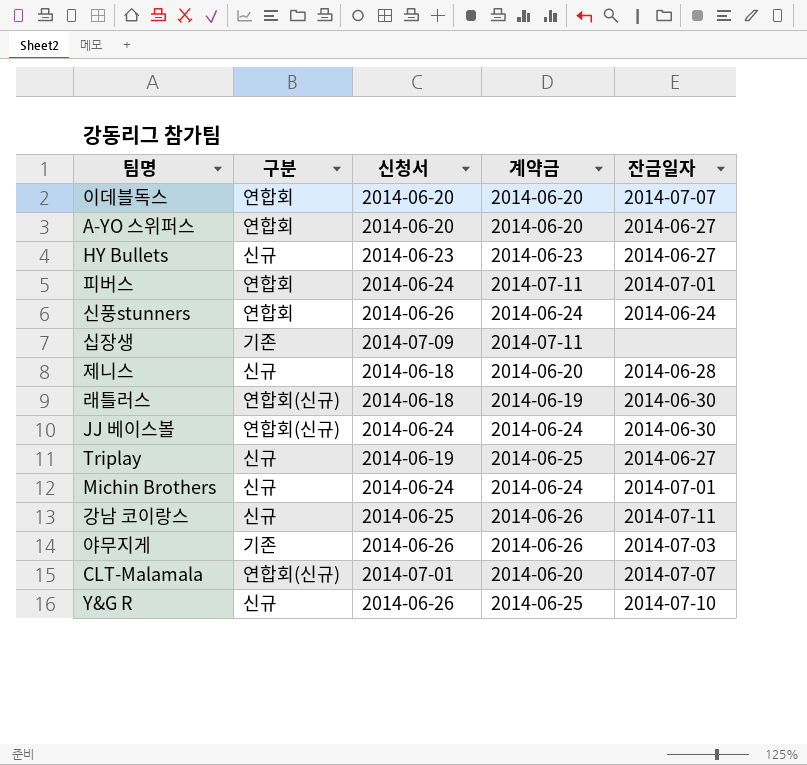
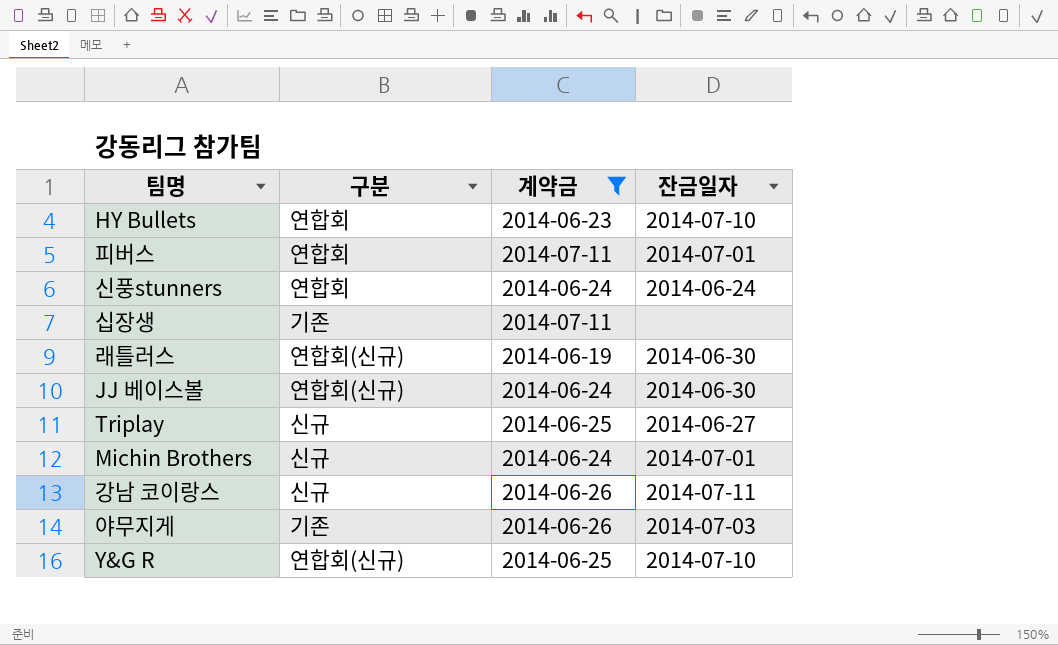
filter: none -> 계약금 != 2014-06-20
column 신청서 | position: 3 -> none
HY Bullets | 구분: 신규 -> 연합회
HY Bullets | 잔금일자: 2014-06-27 -> 2014-07-10
Y&G R | 구분: 신규 -> 연합회(신규)

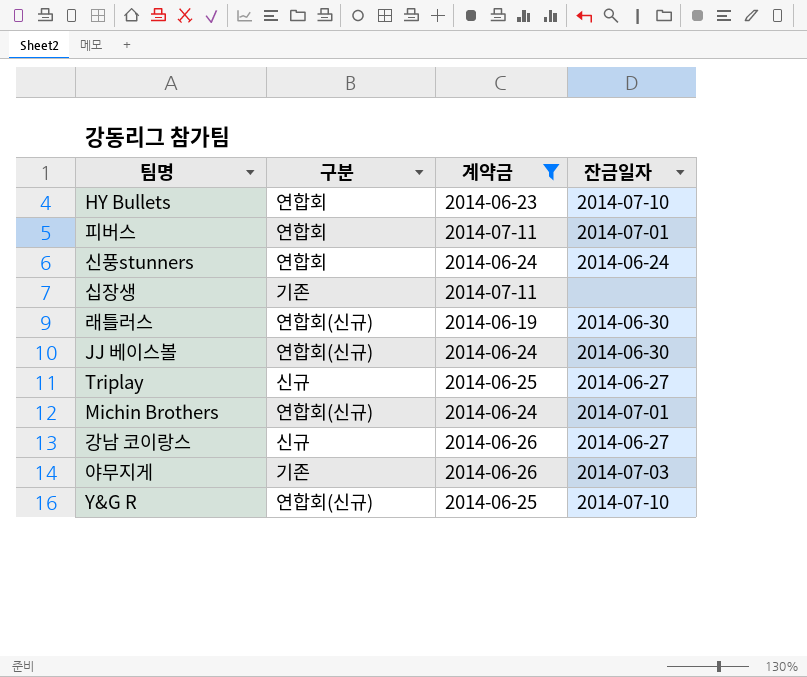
Michin Brothers | 구분: 신규 -> 연합회(신규)
강남 코이랑스 | 잔금일자: 2014-07-11 -> 2014-06-27

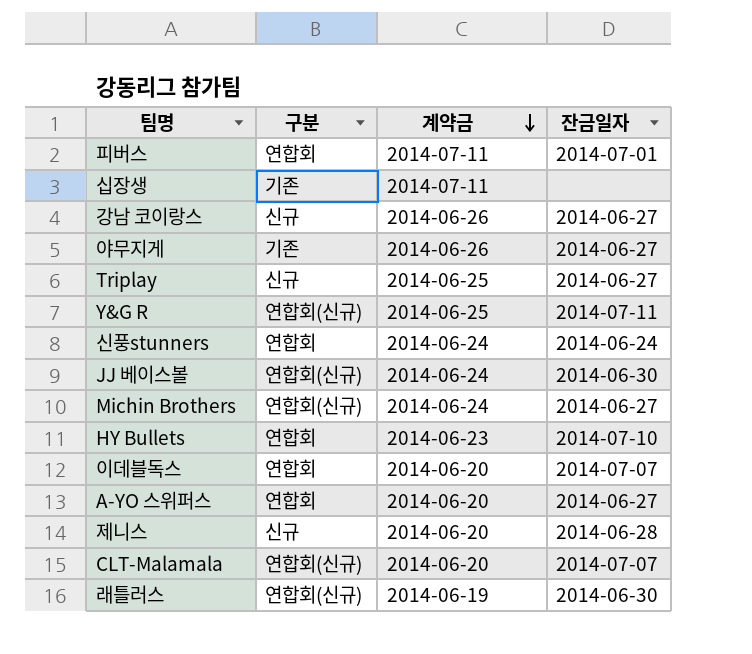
filter: 계약금 != 2014-06-20 -> none
row order: none -> 계약금 descending
야무지게 | 잔금일자: 2014-07-03 -> 2014-06-27
Y&G R | 잔금일자: 2014-07-10 -> 2014-07-11
Michin Brothers | 잔금일자: 2014-07-01 -> 2014-06-27

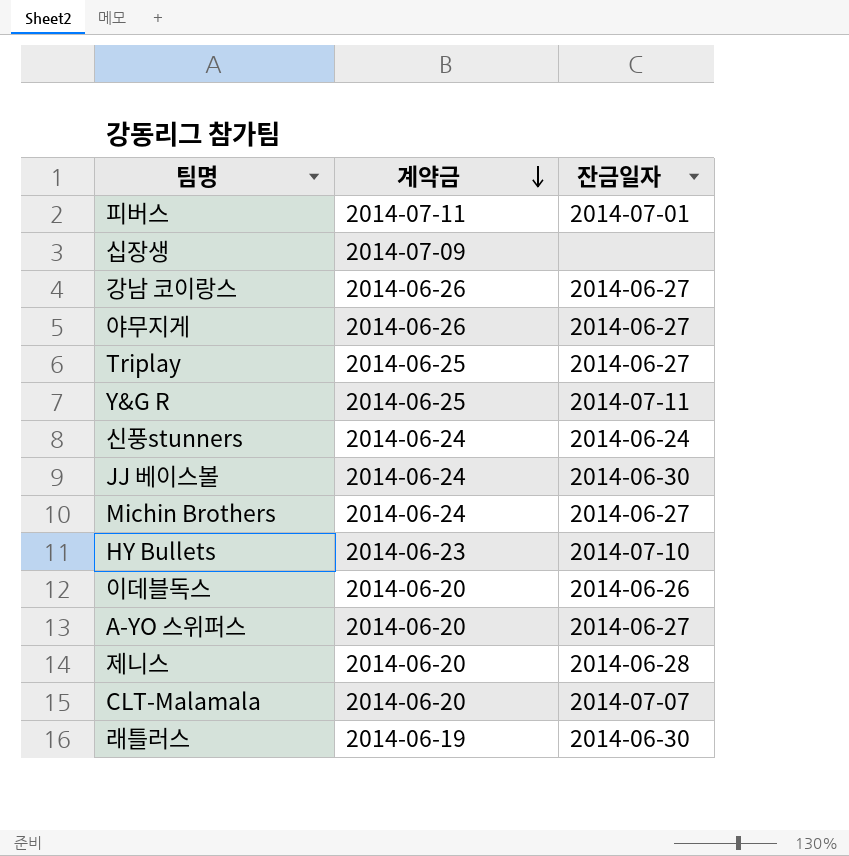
column 구분 | position: 2 -> none
십장생 | 계약금: 2014-07-11 -> 2014-07-09
이데블독스 | 잔금일자: 2014-07-07 -> 2014-06-26

